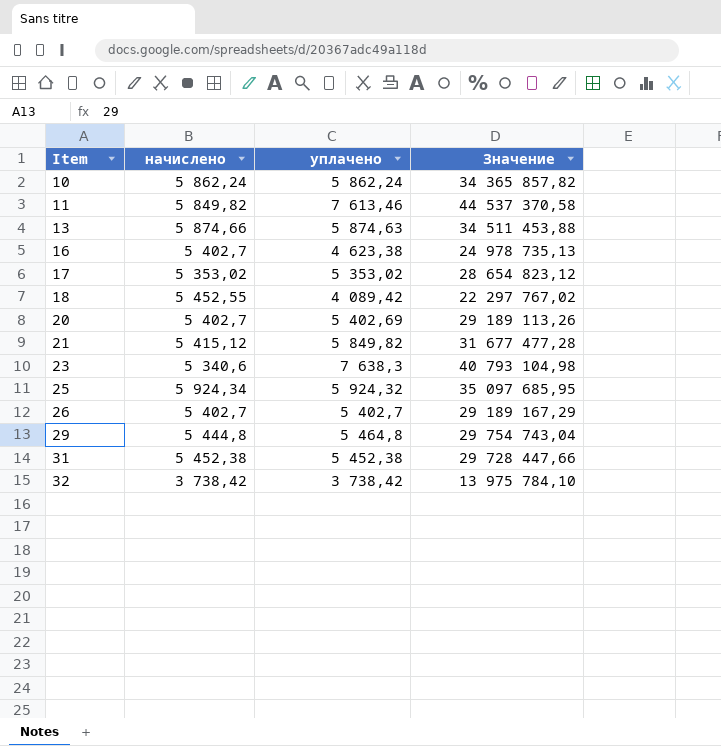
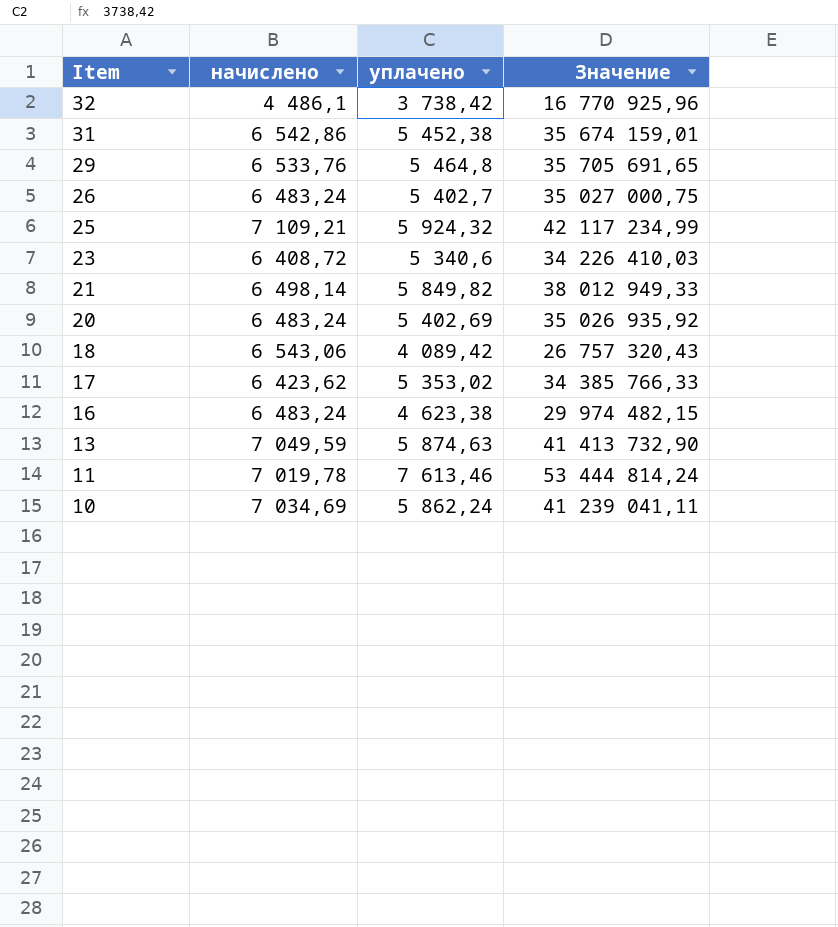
row order: Item ascending -> Item descending
32 | начислено: 3 738,42 -> 4 486,1
32 | Значение: 13 975 784,10 -> 16 770 925,96
31 | начислено: 5 452,38 -> 6 542,86
31 | Значение: 29 728 447,66 -> 35 674 159,01
29 | начислено: 5 444,8 -> 6 533,76
29 | Значение: 29 754 743,04 -> 35 705 691,65
26 | начислено: 5 402,7 -> 6 483,24
26 | Значение: 29 189 167,29 -> 35 027 000,75
25 | начислено: 5 924,34 -> 7 109,21
25 | Значение: 35 097 685,95 -> 42 117 234,99
23 | начислено: 5 340,6 -> 6 408,72
23 | уплачено: 7 638,3 -> 5 340,6
23 | Значение: 40 793 104,98 -> 34 226 410,03
21 | начислено: 5 415,12 -> 6 498,14
21 | Значение: 31 677 477,28 -> 38 012 949,33
20 | начислено: 5 402,7 -> 6 483,24
20 | Значение: 29 189 113,26 -> 35 026 935,92
18 | начислено: 5 452,55 -> 6 543,06
18 | Значение: 22 297 767,02 -> 26 757 320,43
17 | начислено: 5 353,02 -> 6 423,62
17 | Значение: 28 654 823,12 -> 34 385 766,33
16 | начислено: 5 402,7 -> 6 483,24
16 | Значение: 24 978 735,13 -> 29 974 482,15
13 | начислено: 5 874,66 -> 7 049,59
13 | Значение: 34 511 453,88 -> 41 413 732,90
11 | начислено: 5 849,82 -> 7 019,78
11 | Значение: 44 537 370,58 -> 53 444 814,24
10 | начислено: 5 862,24 -> 7 034,69
10 | Значение: 34 365 857,82 -> 41 239 041,11

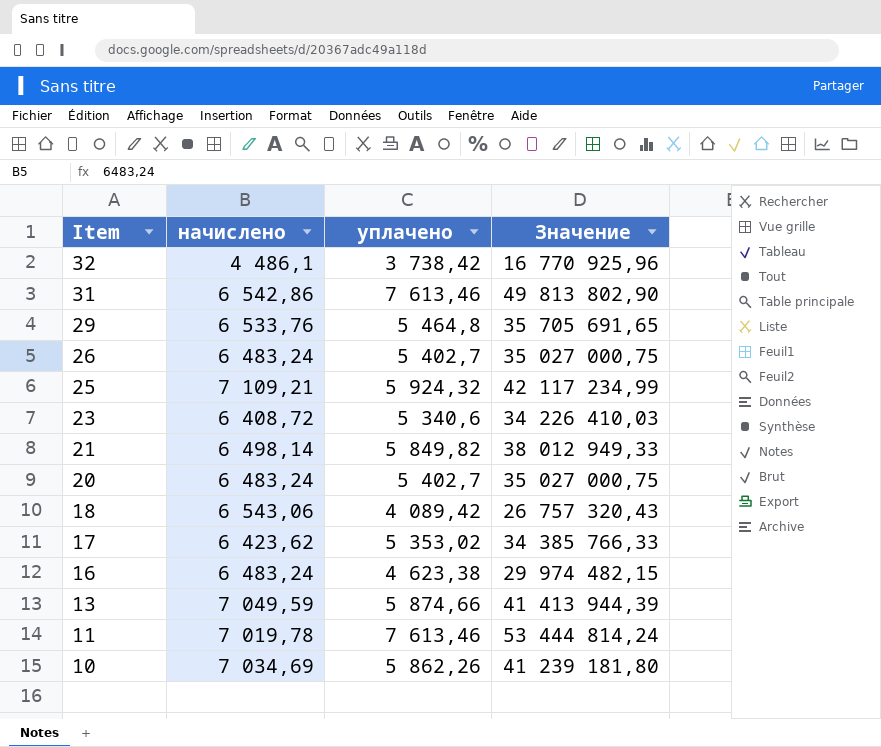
31 | уплачено: 5 452,38 -> 7 613,46
31 | Значение: 35 674 159,01 -> 49 813 802,90
20 | уплачено: 5 402,69 -> 5 402,7
20 | Значение: 35 026 935,92 -> 35 027 000,75
13 | уплачено: 5 874,63 -> 5 874,66
13 | Значение: 41 413 732,90 -> 41 413 944,39
10 | уплачено: 5 862,24 -> 5 862,26
10 | Значение: 41 239 041,11 -> 41 239 181,80

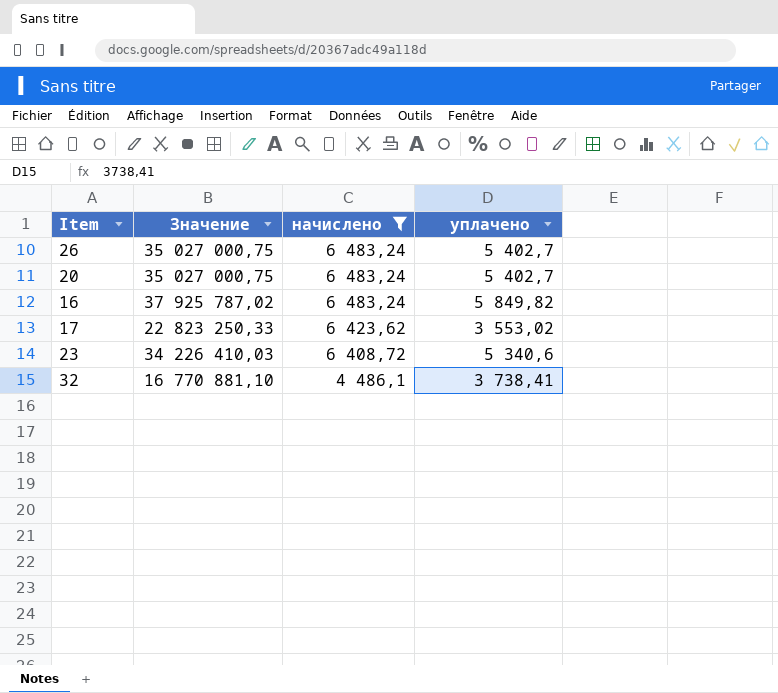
filter: none -> начислено <= 6 483,24
row order: Item descending -> начислено descending
column Значение | position: 4 -> 2
16 | Значение: 29 974 482,15 -> 37 925 787,02
16 | уплачено: 4 623,38 -> 5 849,82
17 | Значение: 34 385 766,33 -> 22 823 250,33
17 | уплачено: 5 353,02 -> 3 553,02
32 | Значение: 16 770 925,96 -> 16 770 881,10
32 | уплачено: 3 738,42 -> 3 738,41

